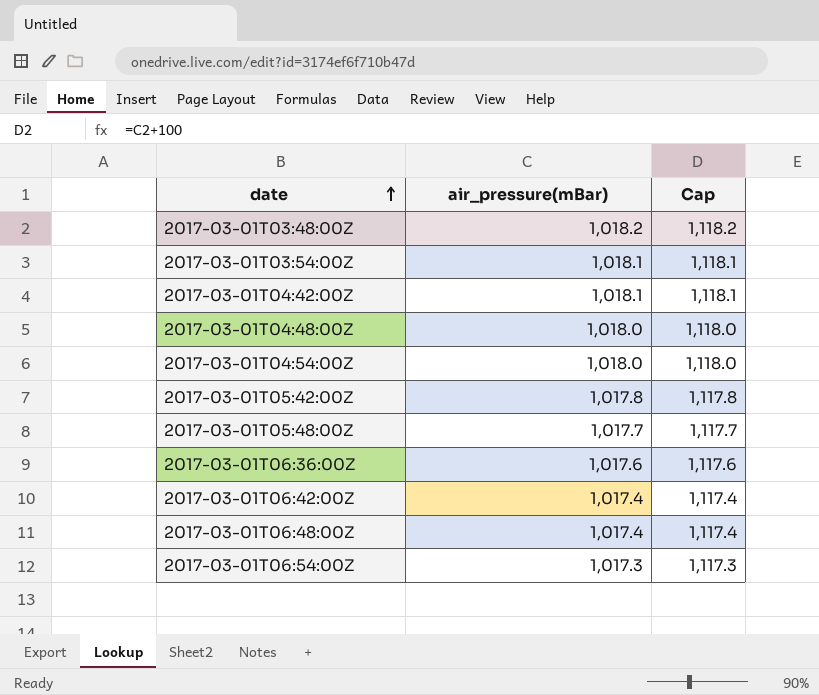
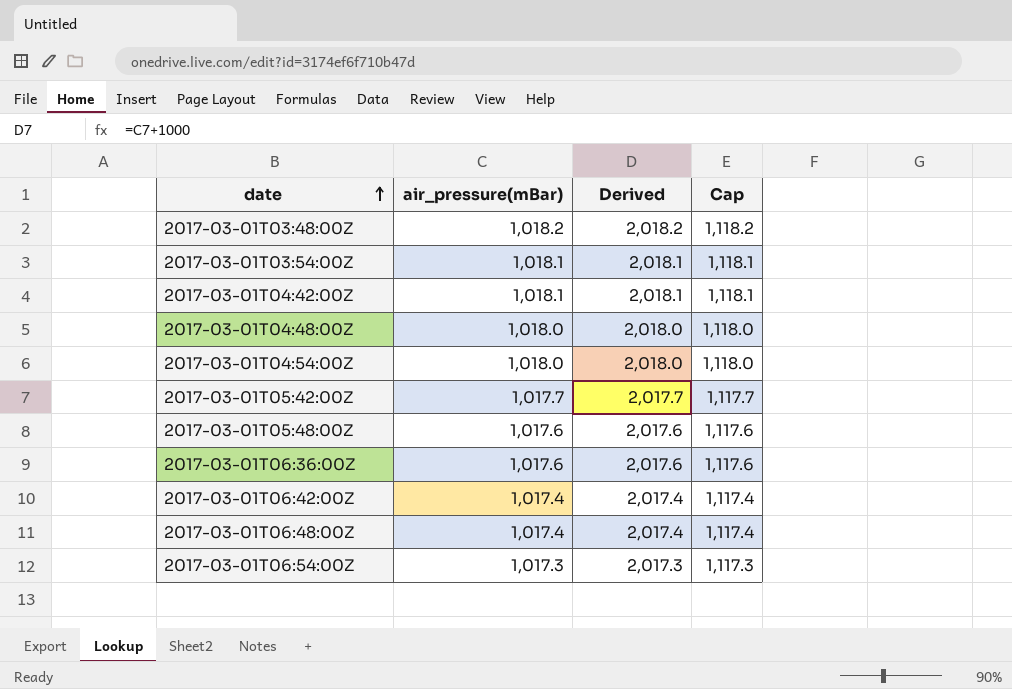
column Derived | formula: none -> [air_pressure(mBar)] + 1000
2017-03-01T05:42:00Z | air_pressure(mBar): 1,017.8 -> 1,017.7
2017-03-01T05:42:00Z | Cap: 1,117.8 -> 1,117.7
2017-03-01T05:48:00Z | air_pressure(mBar): 1,017.7 -> 1,017.6
2017-03-01T05:48:00Z | Cap: 1,117.7 -> 1,117.6

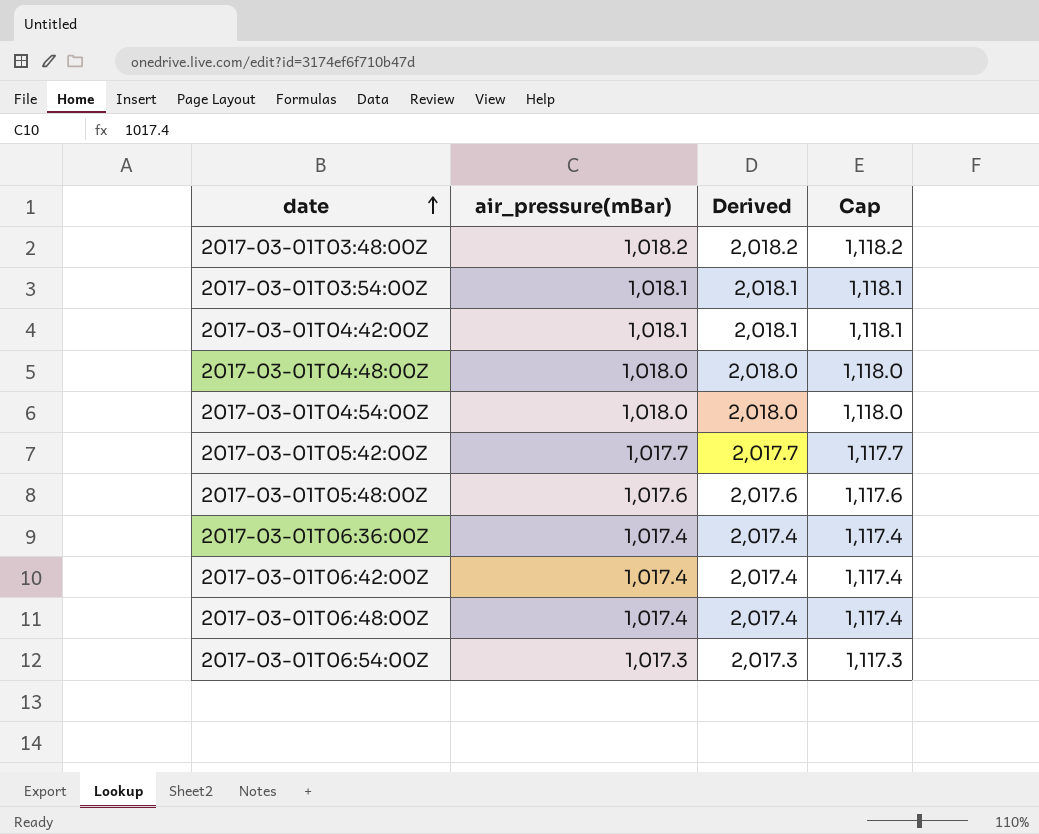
2017-03-01T06:36:00Z | air_pressure(mBar): 1,017.6 -> 1,017.4
2017-03-01T06:36:00Z | Derived: 2,017.6 -> 2,017.4
2017-03-01T06:36:00Z | Cap: 1,117.6 -> 1,117.4

